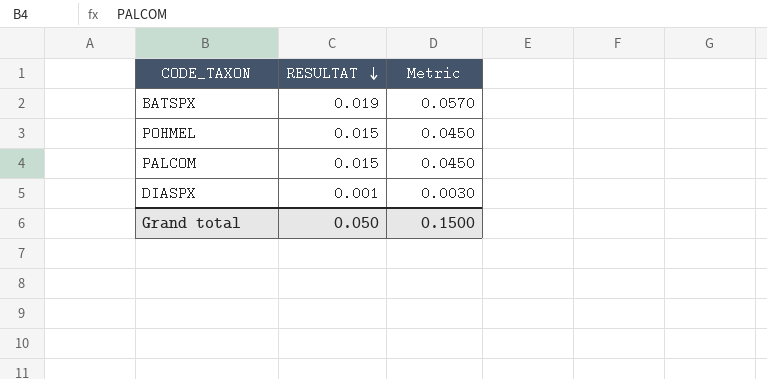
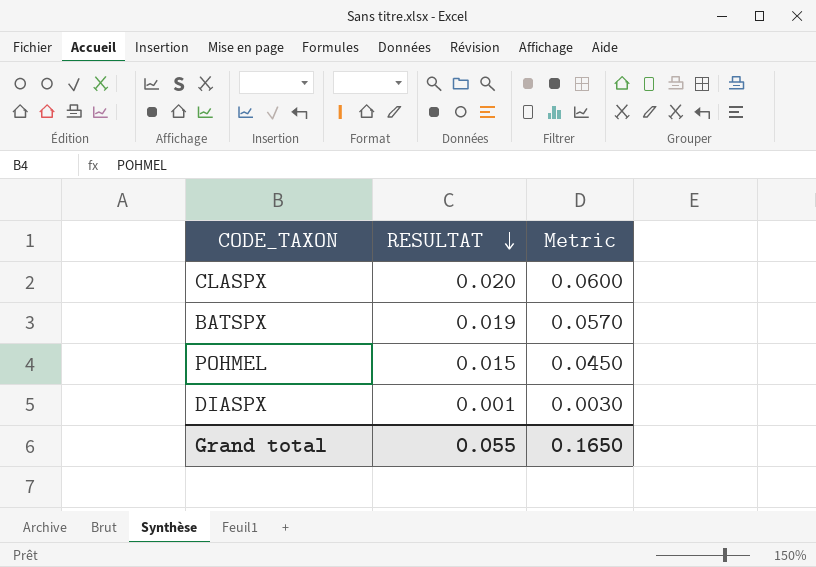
row PALCOM: 0.015 | 0.0450 -> none
row CLASPX: none -> 0.020 | 0.0600
Grand total | RESULTAT: 0.050 -> 0.055
Grand total | Metric: 0.1500 -> 0.1650

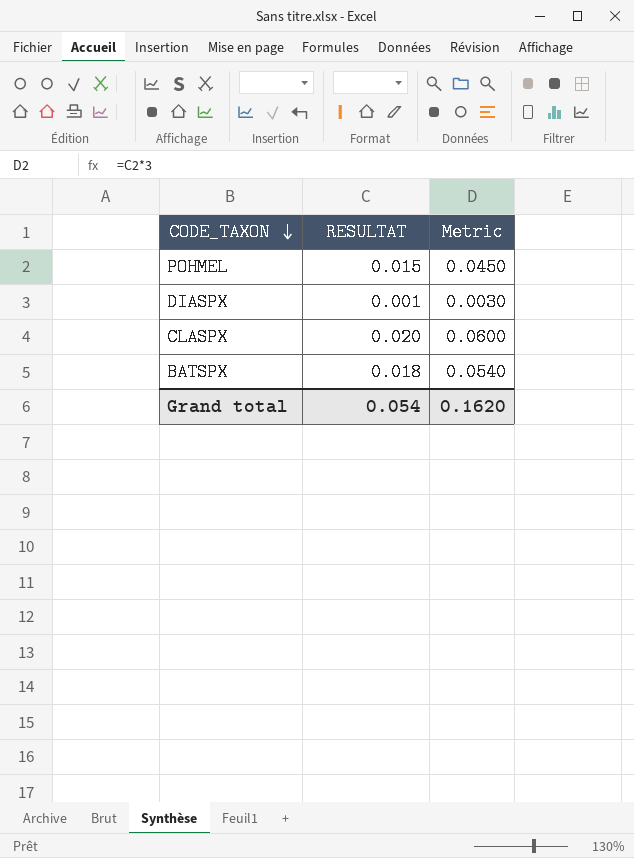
row order: RESULTAT descending -> CODE_TAXON descending
BATSPX | RESULTAT: 0.019 -> 0.018
BATSPX | Metric: 0.0570 -> 0.0540
Grand total | RESULTAT: 0.055 -> 0.054
Grand total | Metric: 0.1650 -> 0.1620

